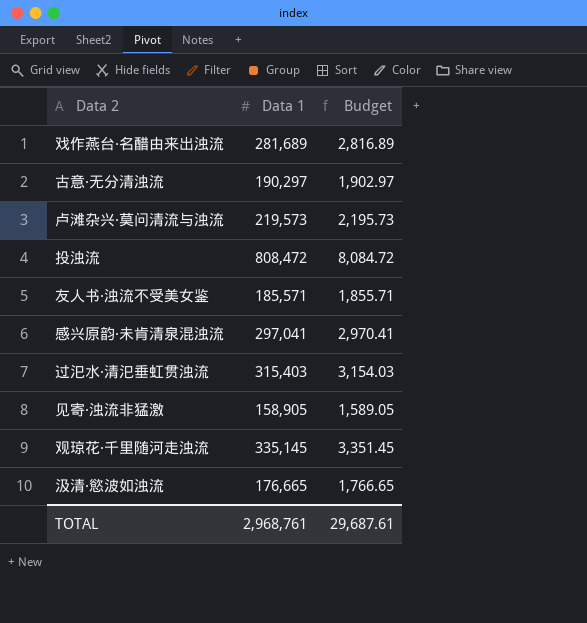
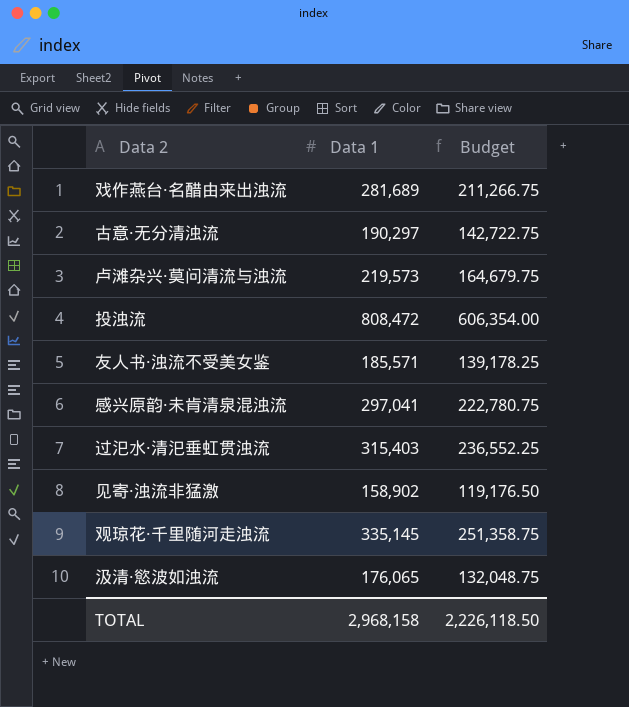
column Budget | formula: [Data 1] * 0.01 -> [Data 1] * 0.75
见寄·浊流非猛激 | Data 1: 158,905 -> 158,902
汲清·慾波如浊流 | Data 1: 176,665 -> 176,065
TOTAL | Data 1: 2,968,761 -> 2,968,158
TOTAL | Budget: 29,687.61 -> 2,226,118.50

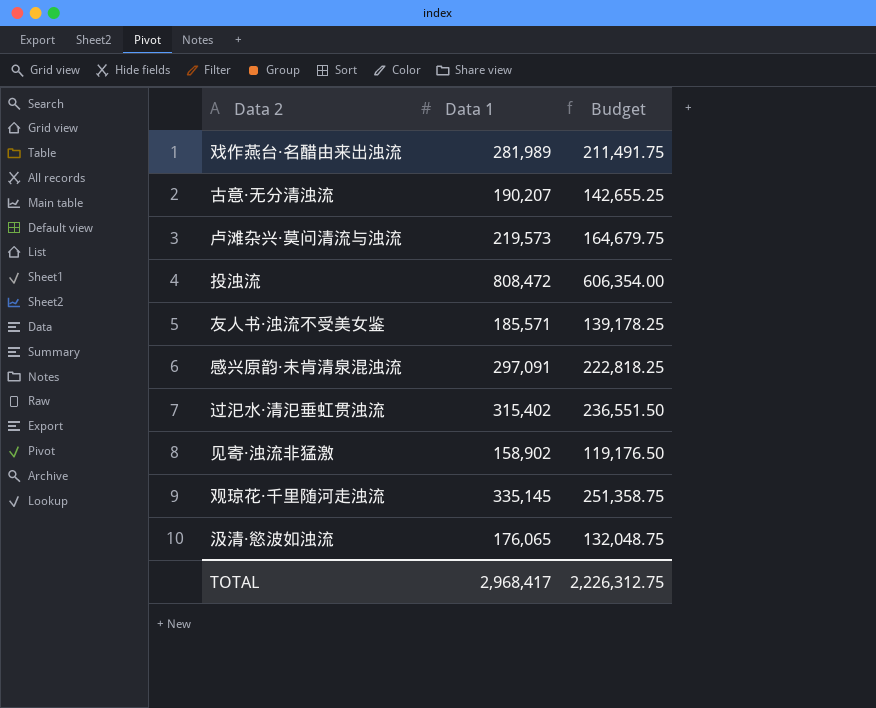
戏作燕台·名醋由来出浊流 | Data 1: 281,689 -> 281,989
戏作燕台·名醋由来出浊流 | Budget: 211,266.75 -> 211,491.75
古意·无分清浊流 | Data 1: 190,297 -> 190,207
古意·无分清浊流 | Budget: 142,722.75 -> 142,655.25
感兴原韵·未肯清泉混浊流 | Data 1: 297,041 -> 297,091
感兴原韵·未肯清泉混浊流 | Budget: 222,780.75 -> 222,818.25
过汜水·清汜垂虹贯浊流 | Data 1: 315,403 -> 315,402
过汜水·清汜垂虹贯浊流 | Budget: 236,552.25 -> 236,551.50
TOTAL | Data 1: 2,968,158 -> 2,968,417
TOTAL | Budget: 2,226,118.50 -> 2,226,312.75

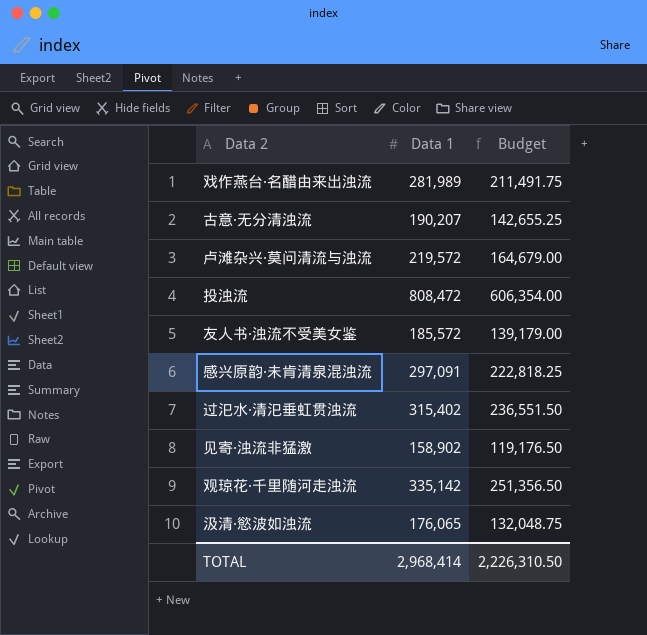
卢滩杂兴·莫问清流与浊流 | Data 1: 219,573 -> 219,572
卢滩杂兴·莫问清流与浊流 | Budget: 164,679.75 -> 164,679.00
友人书·浊流不受美女鉴 | Data 1: 185,571 -> 185,572
友人书·浊流不受美女鉴 | Budget: 139,178.25 -> 139,179.00
观琼花·千里随河走浊流 | Data 1: 335,145 -> 335,142
观琼花·千里随河走浊流 | Budget: 251,358.75 -> 251,356.50
TOTAL | Data 1: 2,968,417 -> 2,968,414
TOTAL | Budget: 2,226,312.75 -> 2,226,310.50

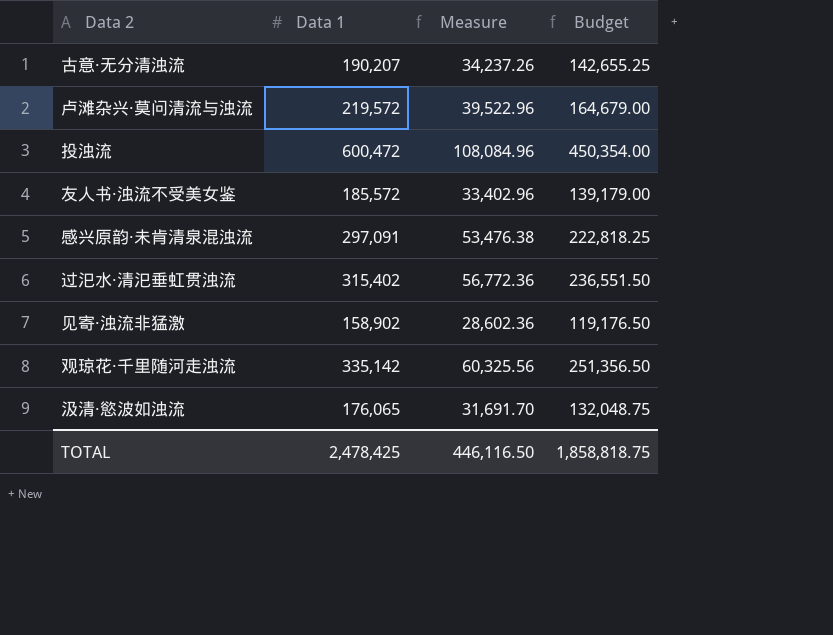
column Measure | formula: none -> [Data 1] * 0.18
row 戏作燕台·名醋由来出浊流: 281,989 | 211,491.75 -> none
投浊流 | Data 1: 808,472 -> 600,472
投浊流 | Budget: 606,354.00 -> 450,354.00
TOTAL | Data 1: 2,968,414 -> 2,478,425
TOTAL | Budget: 2,226,310.50 -> 1,858,818.75

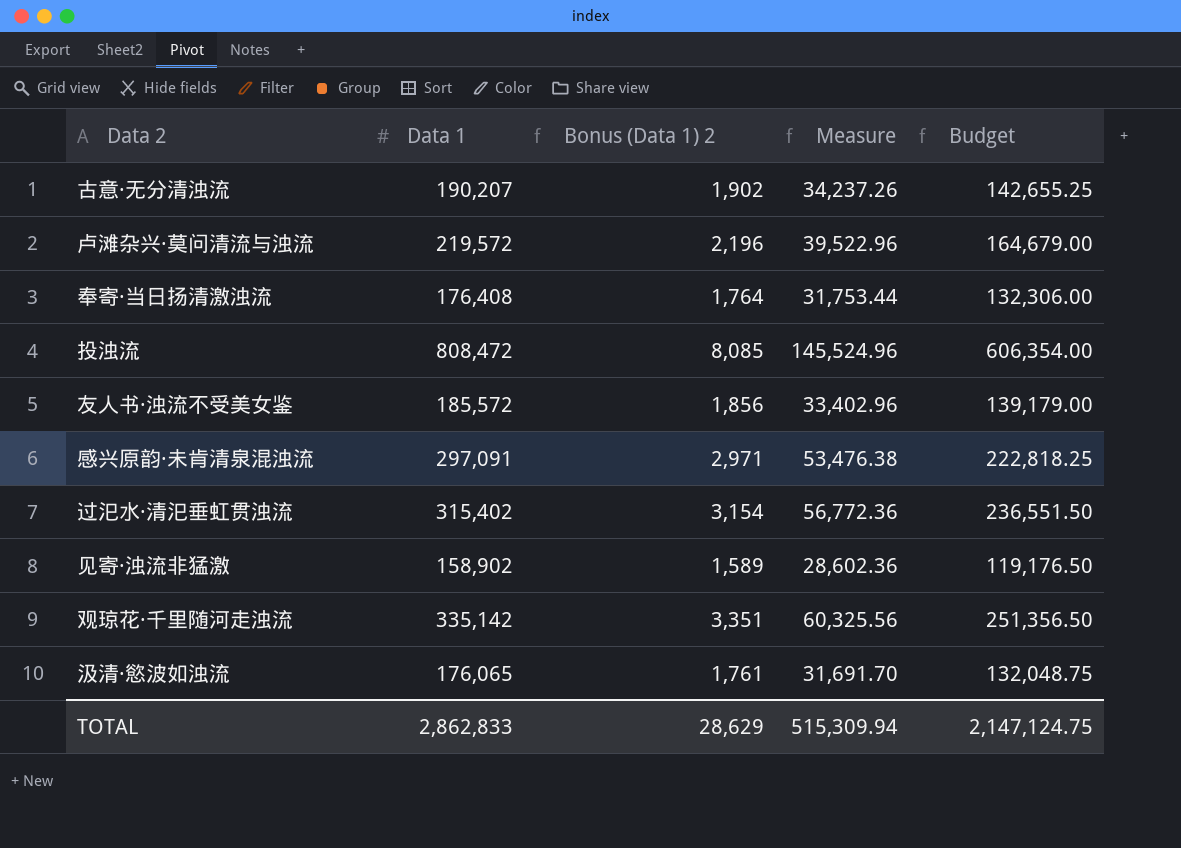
column Bonus (Data 1) 2 | formula: none -> [Data 1] * 0.01
row 奉寄·当日扬清激浊流: none -> 176,408 | 1,764 | 31,753.44 | 132,306.00
投浊流 | Data 1: 600,472 -> 808,472
投浊流 | Measure: 108,084.96 -> 145,524.96
投浊流 | Budget: 450,354.00 -> 606,354.00
TOTAL | Data 1: 2,478,425 -> 2,862,833
TOTAL | Measure: 446,116.50 -> 515,309.94
TOTAL | Budget: 1,858,818.75 -> 2,147,124.75

